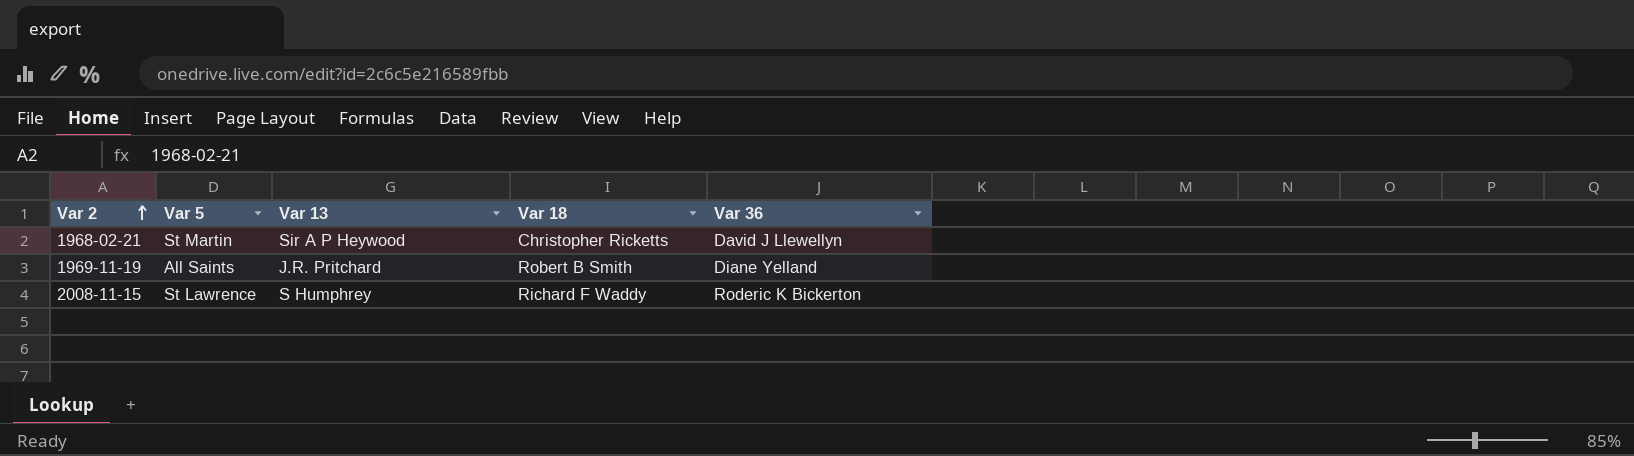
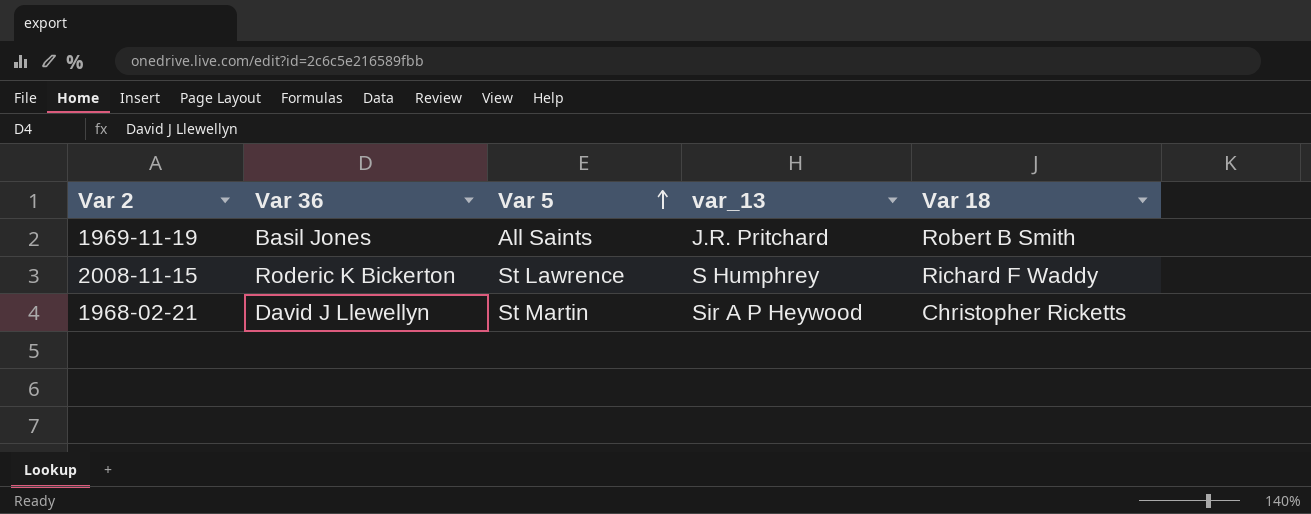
row order: Var 2 ascending -> Var 5 ascending
column Var 36 | position: 5 -> 2
column name: Var 13 -> var_13
1969-11-19 | Var 36: Diane Yelland -> Basil Jones

